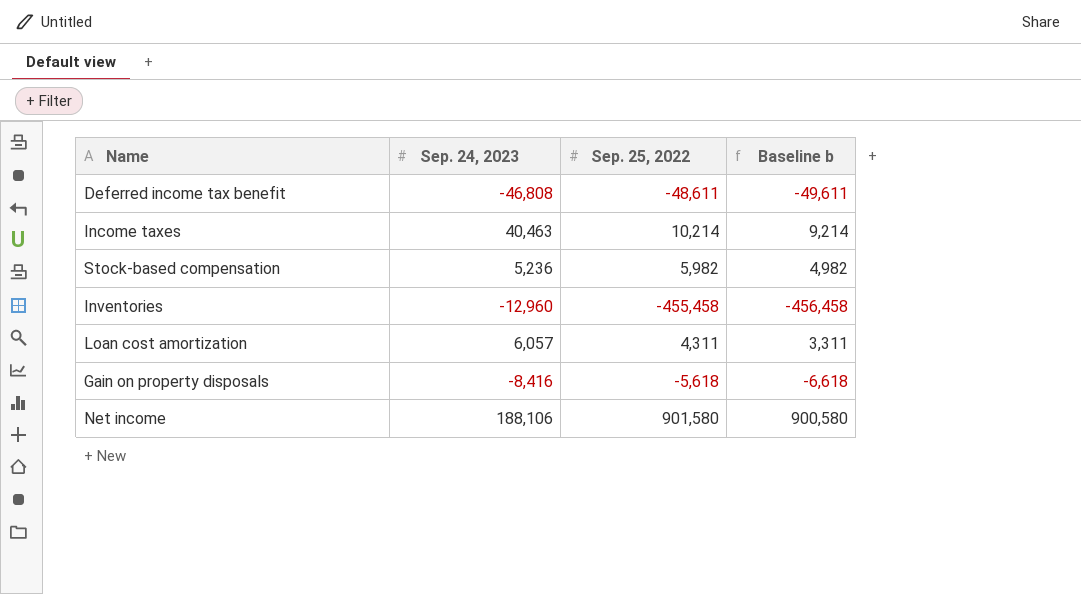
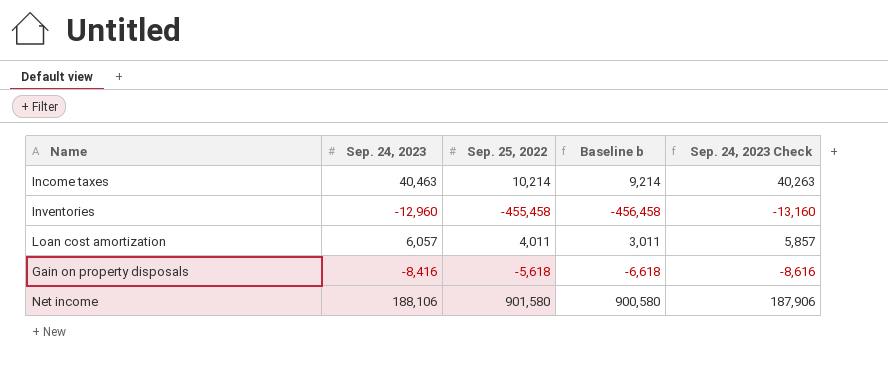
column Sep. 24, 2023 Check | formula: none -> [Sep. 24, 2023] - 200
row Deferred income tax benefit: -46,808 | -48,611 | -49,611 -> none
row Stock-based compensation: 5,236 | 5,982 | 4,982 -> none
Loan cost amortization | Sep. 25, 2022: 4,311 -> 4,011
Loan cost amortization | Baseline b: 3,311 -> 3,011

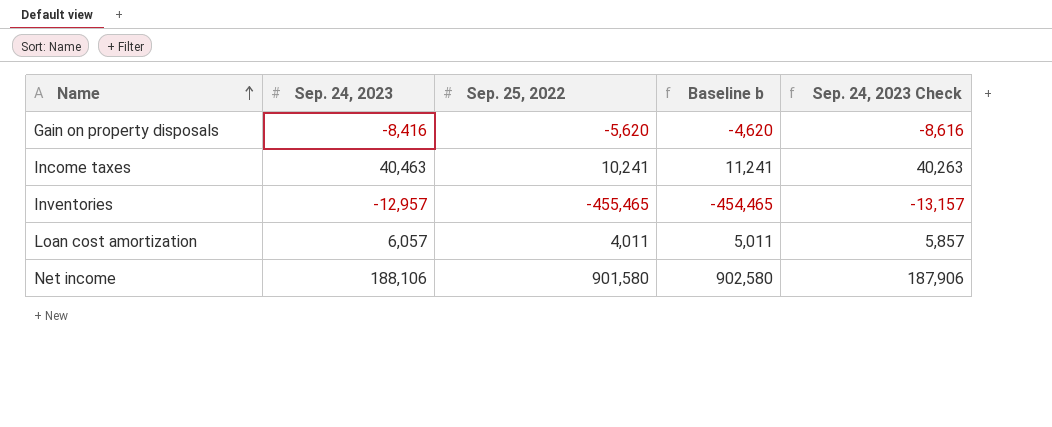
row order: none -> Name ascending
column Baseline b | formula: [Sep. 25, 2022] - 1000 -> [Sep. 25, 2022] + 1000
Gain on property disposals | Sep. 25, 2022: -5,618 -> -5,620
Income taxes | Sep. 25, 2022: 10,214 -> 10,241
Inventories | Sep. 24, 2023: -12,960 -> -12,957
Inventories | Sep. 25, 2022: -455,458 -> -455,465
Inventories | Sep. 24, 2023 Check: -13,160 -> -13,157

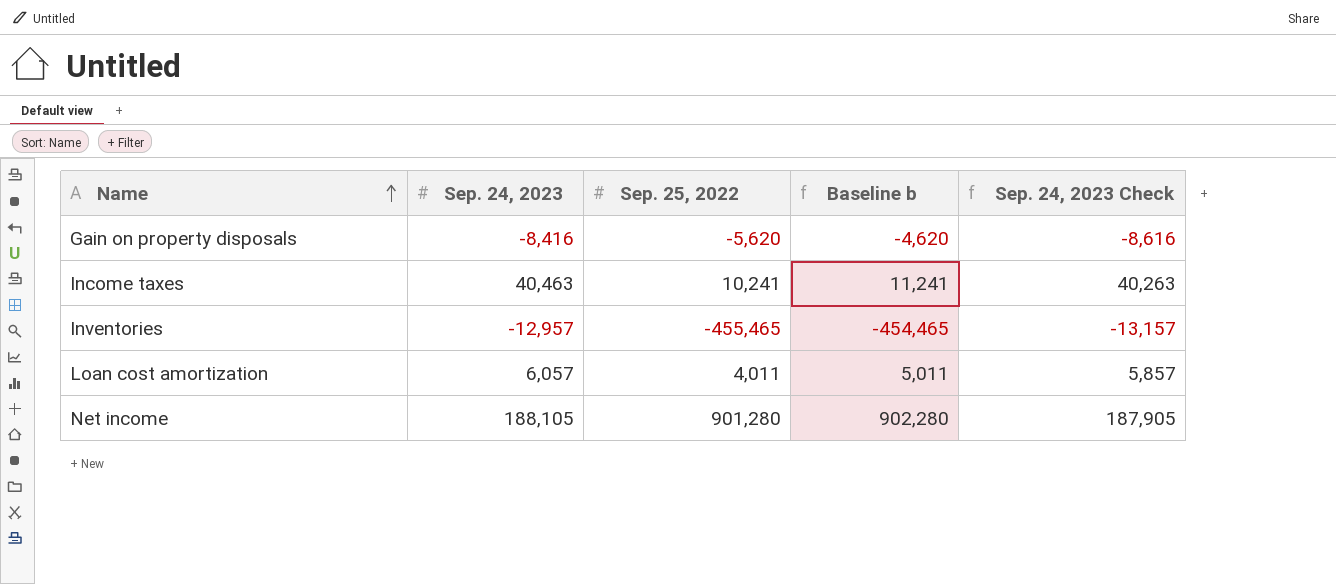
Net income | Sep. 24, 2023: 188,106 -> 188,105
Net income | Sep. 25, 2022: 901,580 -> 901,280
Net income | Baseline b: 902,580 -> 902,280
Net income | Sep. 24, 2023 Check: 187,906 -> 187,905

